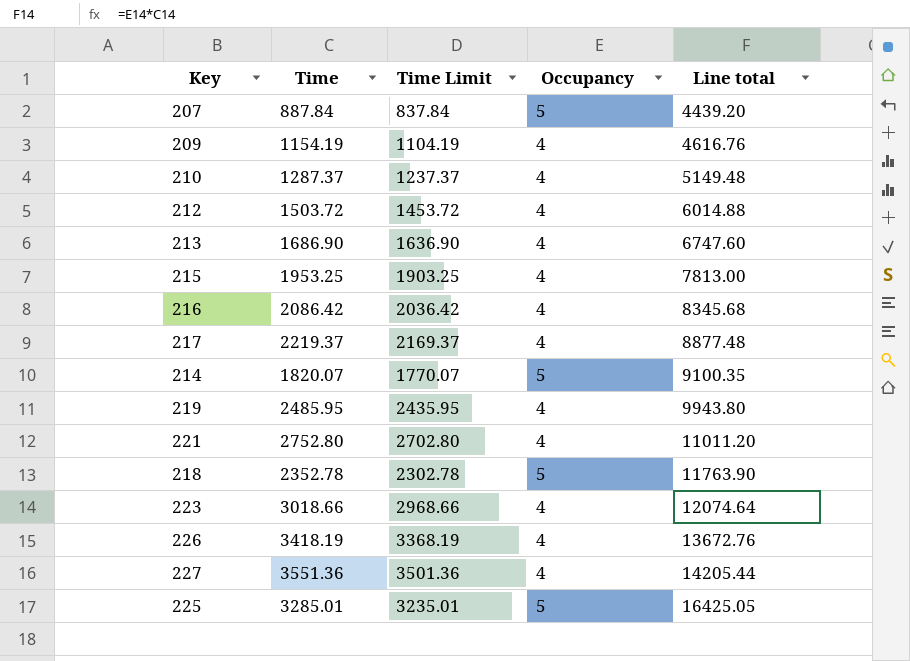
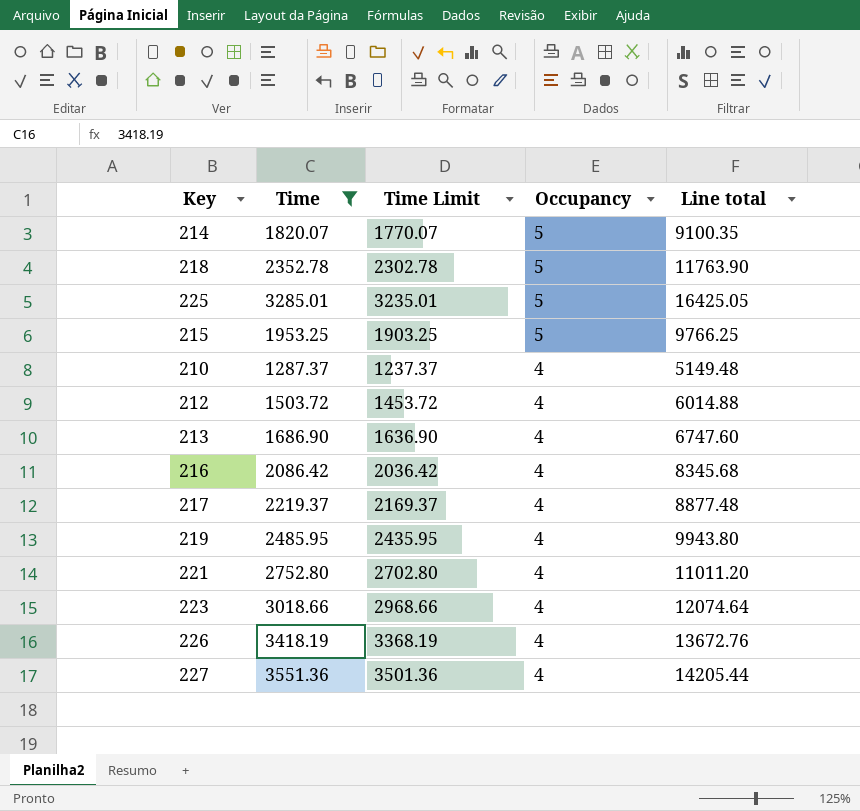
filter: none -> Time >= 1287.37
row order: Line total ascending -> Occupancy descending
215 | Occupancy: 4 -> 5
215 | Line total: 7813.00 -> 9766.25

